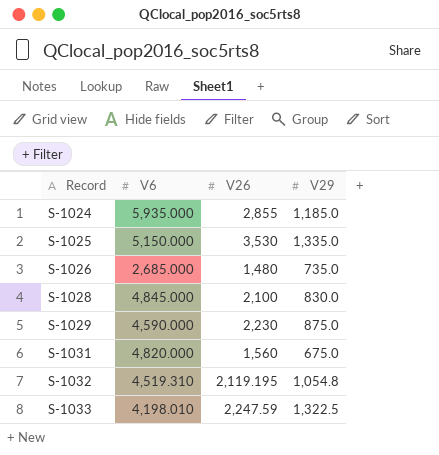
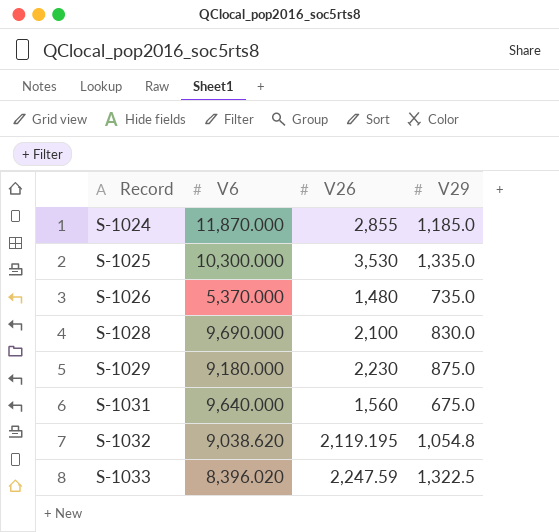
S-1024 | V6: 5,935.000 -> 11,870.000
S-1025 | V6: 5,150.000 -> 10,300.000
S-1026 | V6: 2,685.000 -> 5,370.000
S-1028 | V6: 4,845.000 -> 9,690.000
S-1029 | V6: 4,590.000 -> 9,180.000
S-1031 | V6: 4,820.000 -> 9,640.000
S-1032 | V6: 4,519.310 -> 9,038.620
S-1033 | V6: 4,198.010 -> 8,396.020

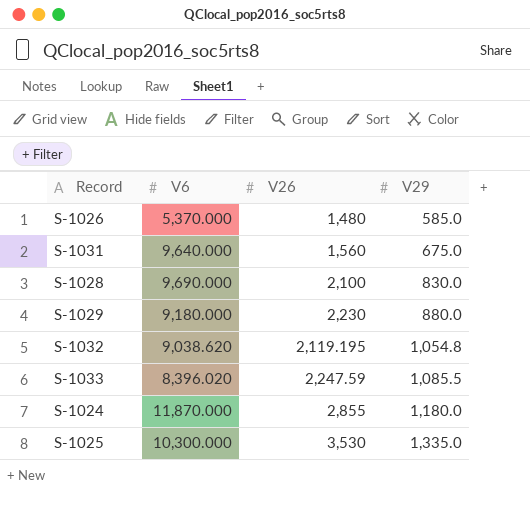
row order: Record ascending -> V29 ascending
S-1026 | V29: 735.0 -> 585.0
S-1029 | V29: 875.0 -> 880.0
S-1033 | V29: 1,322.5 -> 1,085.5
S-1024 | V29: 1,185.0 -> 1,180.0

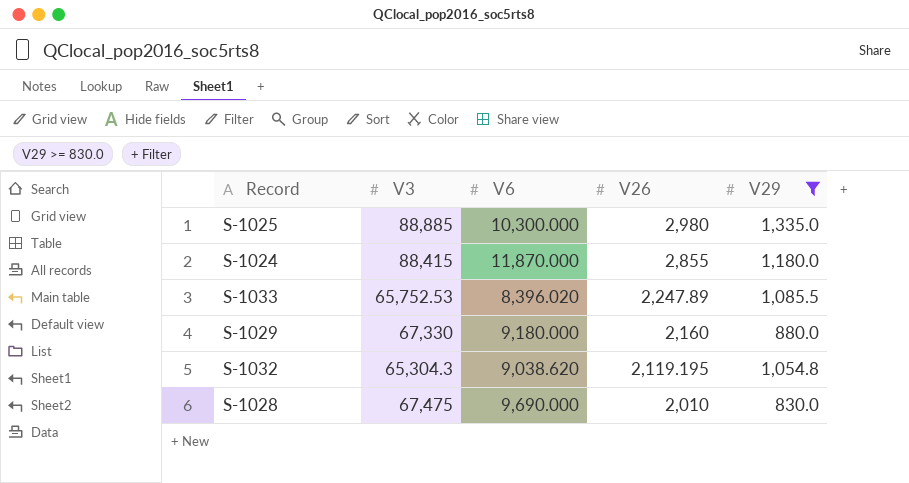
filter: none -> V29 >= 830.0
row order: V29 ascending -> V26 descending
column V3 | position: none -> 2
S-1025 | V26: 3,530 -> 2,980
S-1033 | V26: 2,247.59 -> 2,247.89
S-1029 | V26: 2,230 -> 2,160
S-1028 | V26: 2,100 -> 2,010

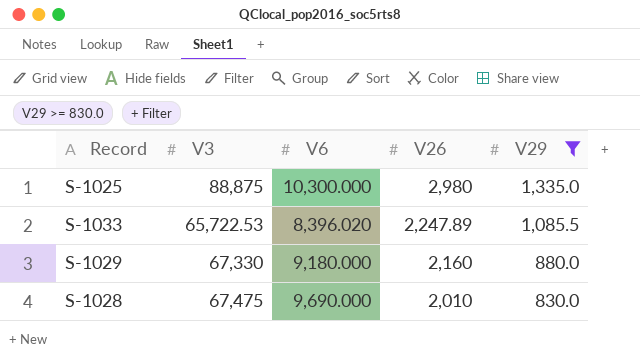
row S-1024: 88,415 | 11,870.000 | 2,855 | 1,180.0 -> none
row S-1032: 65,304.3 | 9,038.620 | 2,119.195 | 1,054.8 -> none
S-1025 | V3: 88,885 -> 88,875
S-1033 | V3: 65,752.53 -> 65,722.53

